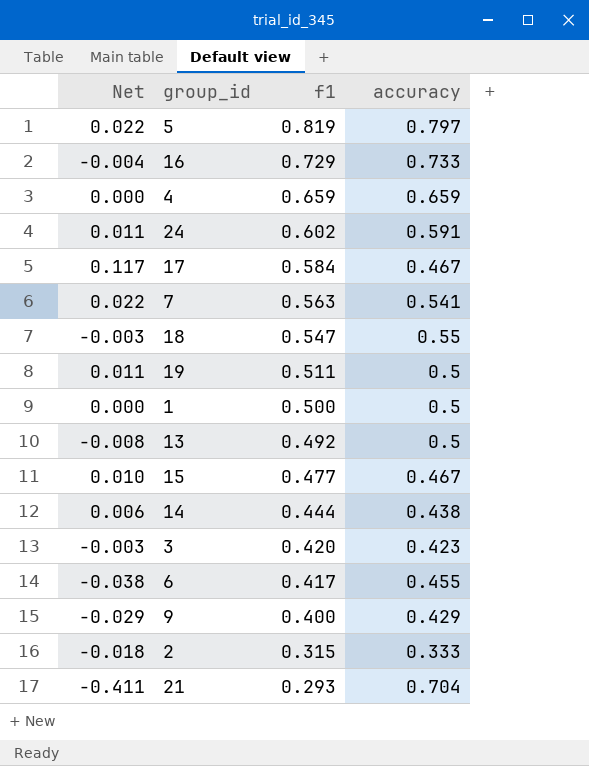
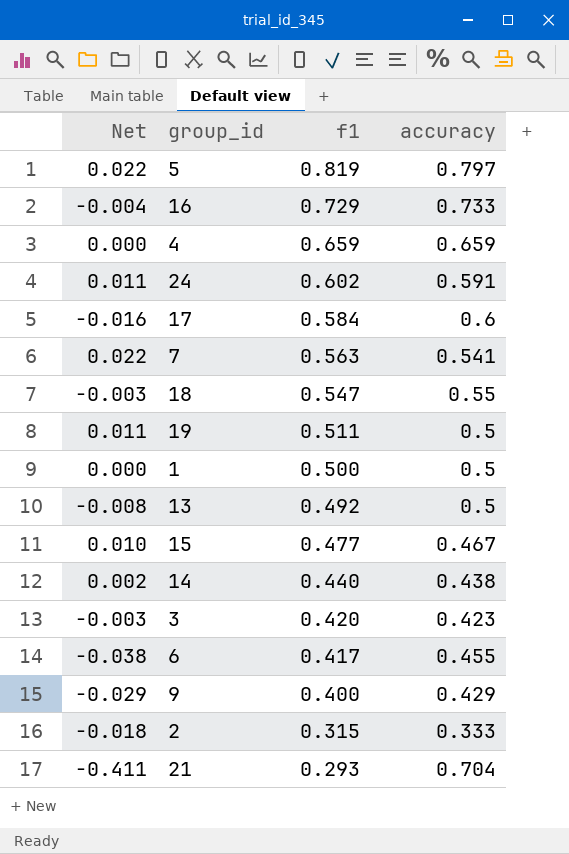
17 | Net: 0.117 -> -0.016
17 | accuracy: 0.467 -> 0.6
14 | Net: 0.006 -> 0.002
14 | f1: 0.444 -> 0.440

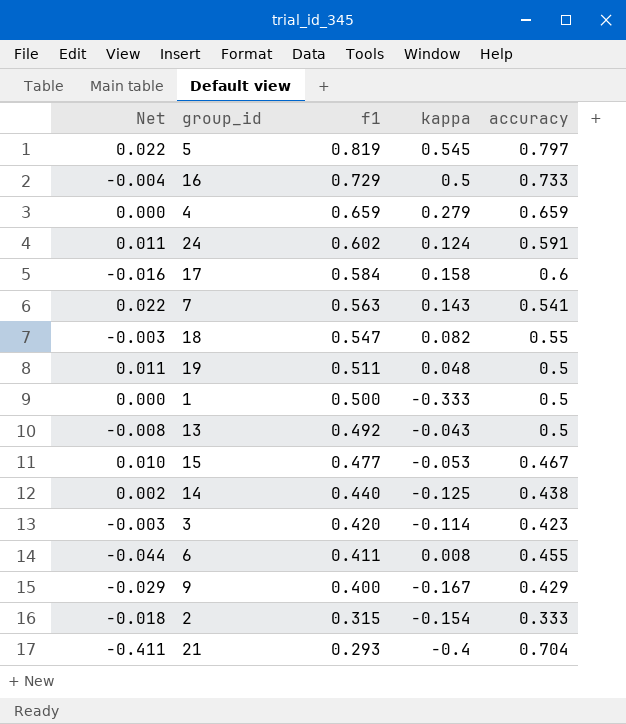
column kappa | position: none -> 4
6 | Net: -0.038 -> -0.044
6 | f1: 0.417 -> 0.411

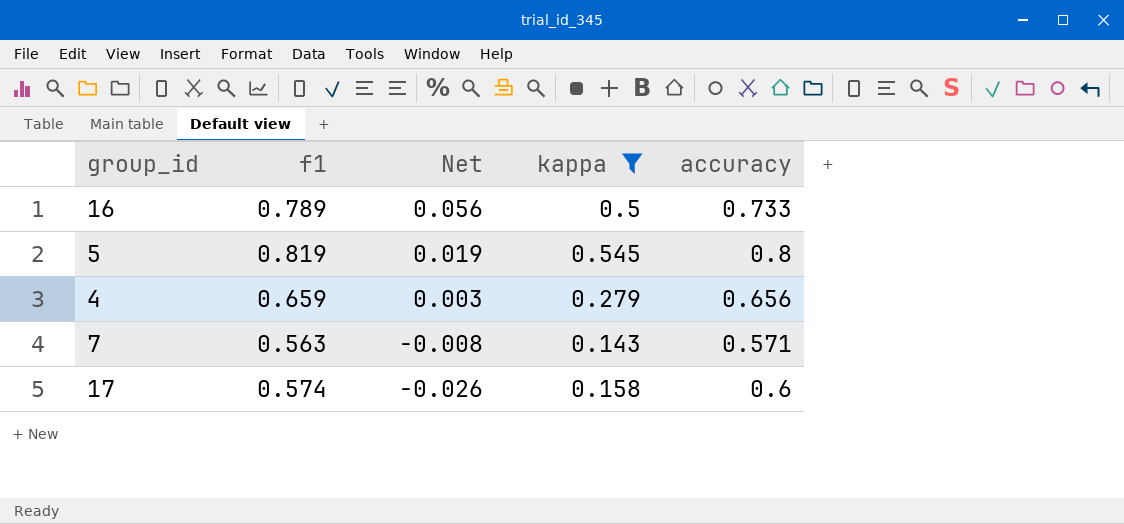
filter: none -> kappa >= 0.143
row order: f1 descending -> Net descending
column Net | position: 1 -> 3
16 | f1: 0.729 -> 0.789
16 | Net: -0.004 -> 0.056
5 | Net: 0.022 -> 0.019
5 | accuracy: 0.797 -> 0.8
4 | Net: 0.000 -> 0.003
4 | accuracy: 0.659 -> 0.656
7 | Net: 0.022 -> -0.008
7 | accuracy: 0.541 -> 0.571
17 | f1: 0.584 -> 0.574
17 | Net: -0.016 -> -0.026

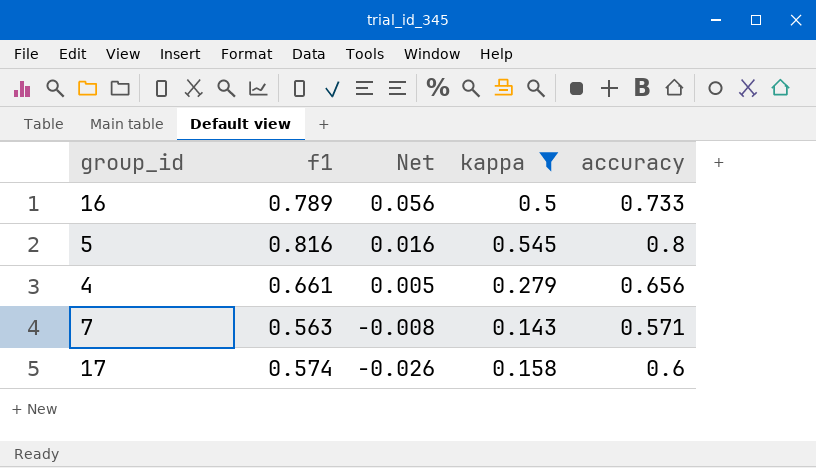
5 | f1: 0.819 -> 0.816
5 | Net: 0.019 -> 0.016
4 | f1: 0.659 -> 0.661
4 | Net: 0.003 -> 0.005

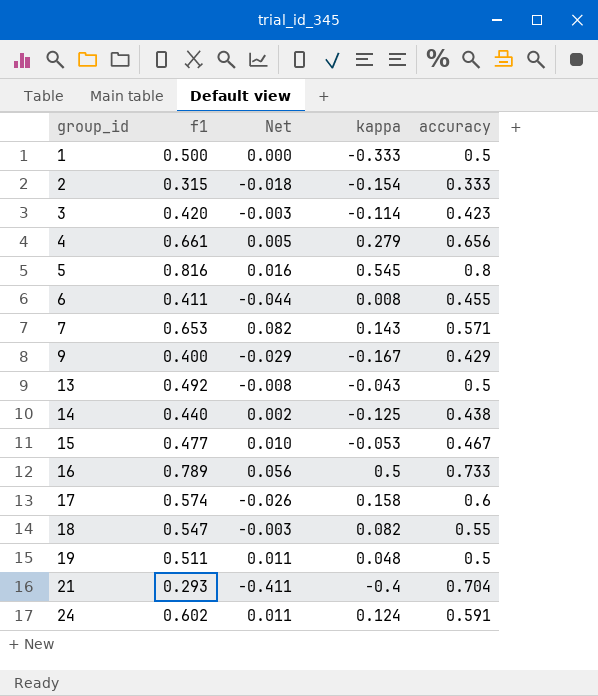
filter: kappa >= 0.143 -> none
row order: Net descending -> group_id ascending
7 | f1: 0.563 -> 0.653
7 | Net: -0.008 -> 0.082

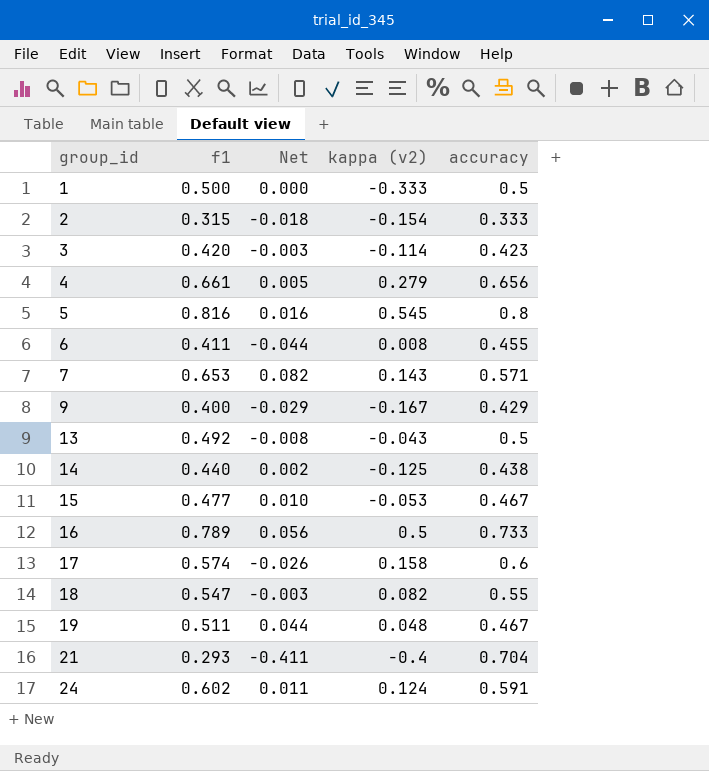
column name: kappa -> kappa (v2)
19 | Net: 0.011 -> 0.044
19 | accuracy: 0.5 -> 0.467

